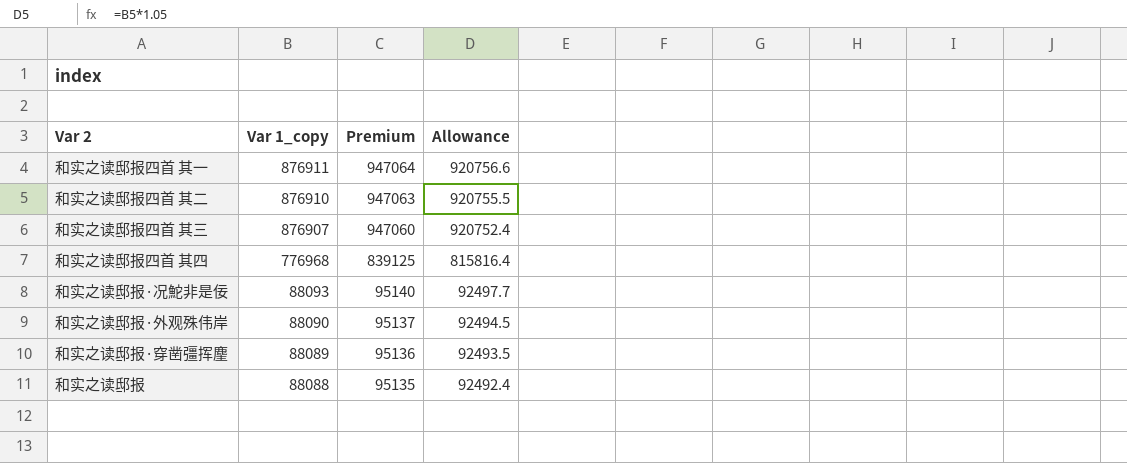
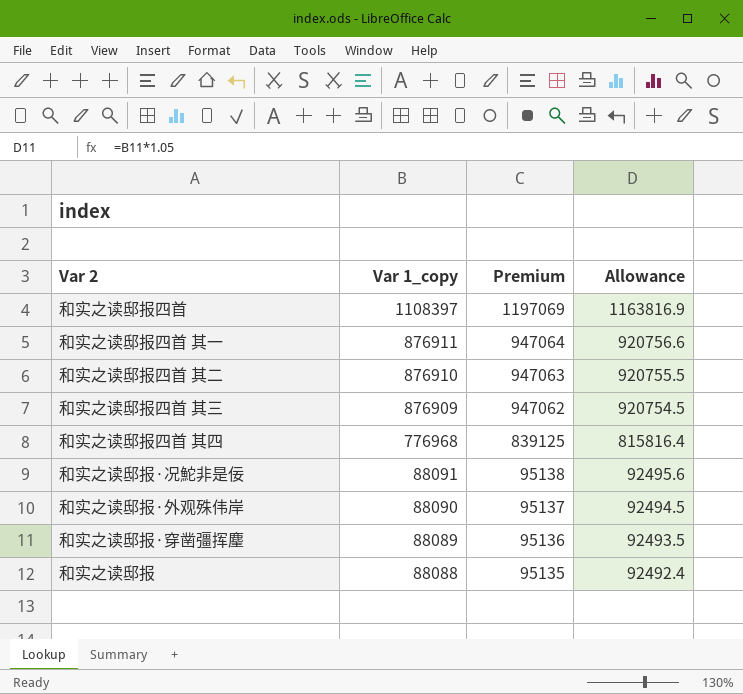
row 和实之读邸报四首: none -> 1108397 | 1197069 | 1163816.9
和实之读邸报四首 其三 | Var 1_copy: 876907 -> 876909
和实之读邸报四首 其三 | Premium: 947060 -> 947062
和实之读邸报四首 其三 | Allowance: 920752.4 -> 920754.5
和实之读邸报·况鮀非是佞 | Var 1_copy: 88093 -> 88091
和实之读邸报·况鮀非是佞 | Premium: 95140 -> 95138
和实之读邸报·况鮀非是佞 | Allowance: 92497.7 -> 92495.6

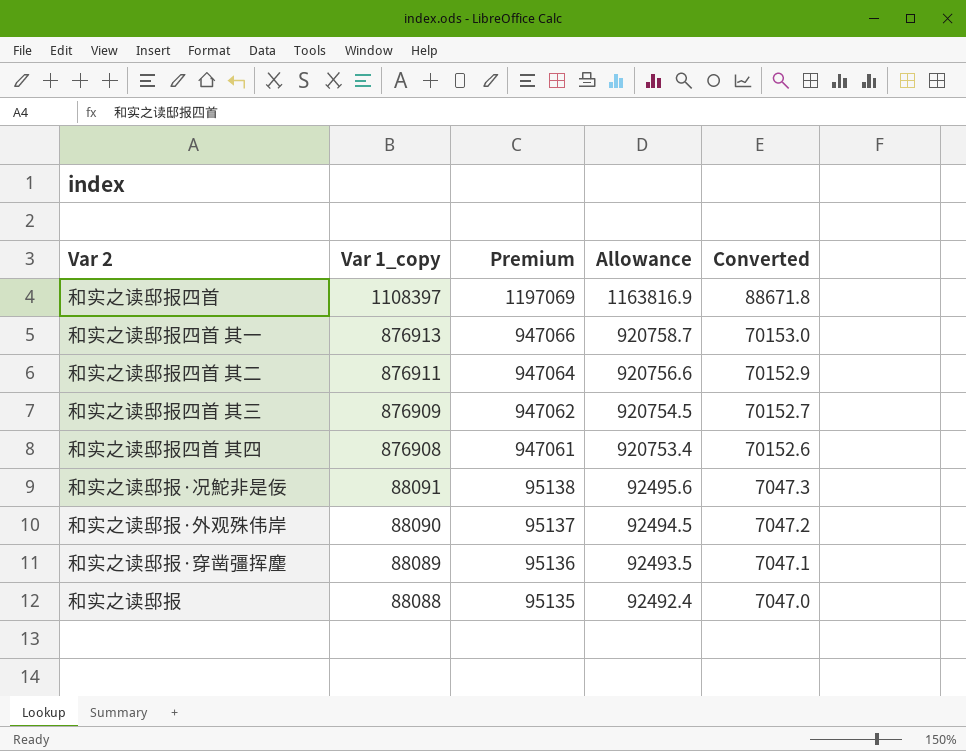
column Converted | formula: none -> [Var 1_copy] * 0.08
和实之读邸报四首 其一 | Var 1_copy: 876911 -> 876913
和实之读邸报四首 其一 | Premium: 947064 -> 947066
和实之读邸报四首 其一 | Allowance: 920756.6 -> 920758.7
和实之读邸报四首 其二 | Var 1_copy: 876910 -> 876911
和实之读邸报四首 其二 | Premium: 947063 -> 947064
和实之读邸报四首 其二 | Allowance: 920755.5 -> 920756.6
和实之读邸报四首 其四 | Var 1_copy: 776968 -> 876908
和实之读邸报四首 其四 | Premium: 839125 -> 947061
和实之读邸报四首 其四 | Allowance: 815816.4 -> 920753.4

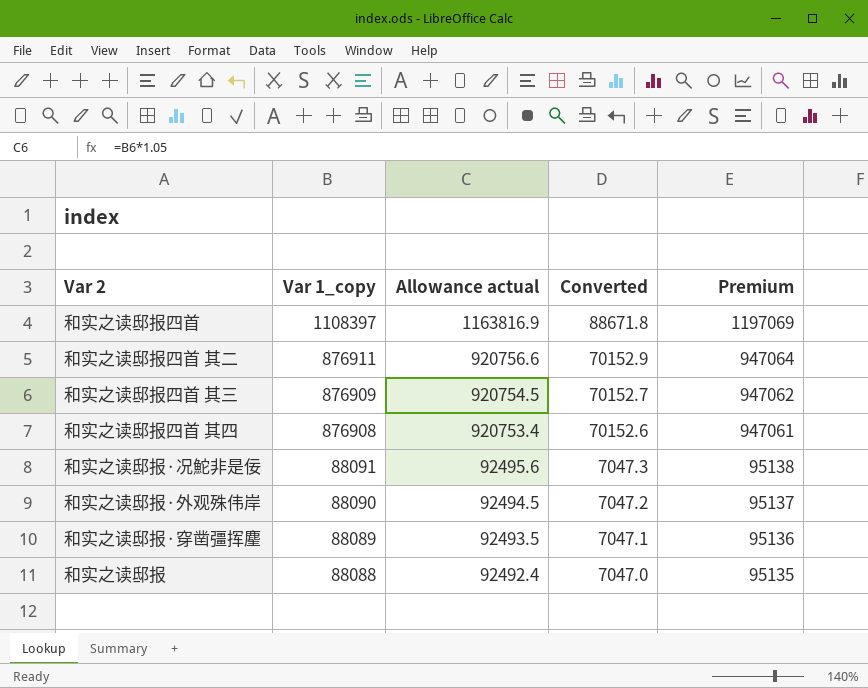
column name: Allowance -> Allowance actual
column Premium | position: 3 -> 5
row 和实之读邸报四首 其一: 876913 | 947066 | 920758.7 | 70153.0 -> none

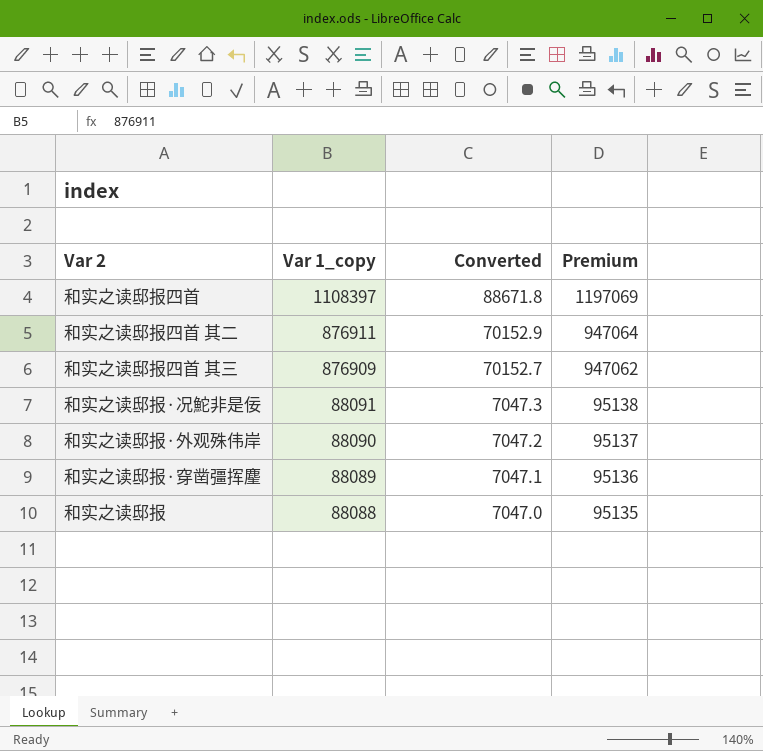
column Allowance actual | formula: [Var 1_copy] * 1.05 -> none
row 和实之读邸报四首 其四: 876908 | 920753.4 | 70152.6 | 947061 -> none

